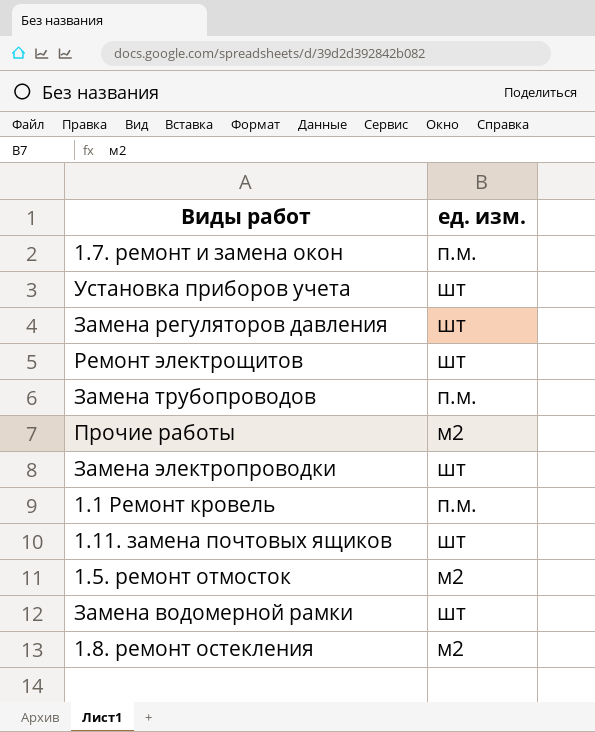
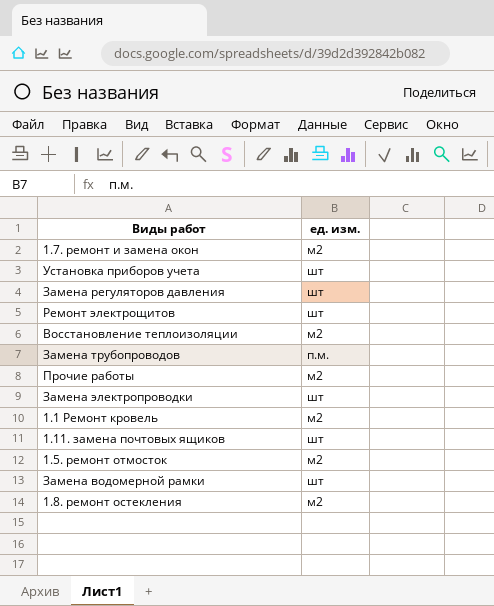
1.7. ремонт и замена окон | ед. изм.: п.м. -> м2
row Восстановление теплоизоляции: none -> м2
1.1 Ремонт кровель | ед. изм.: п.м. -> м2

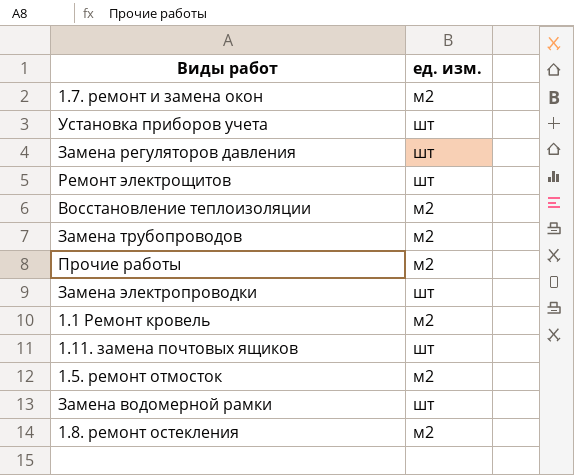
Замена трубопроводов | ед. изм.: п.м. -> м2

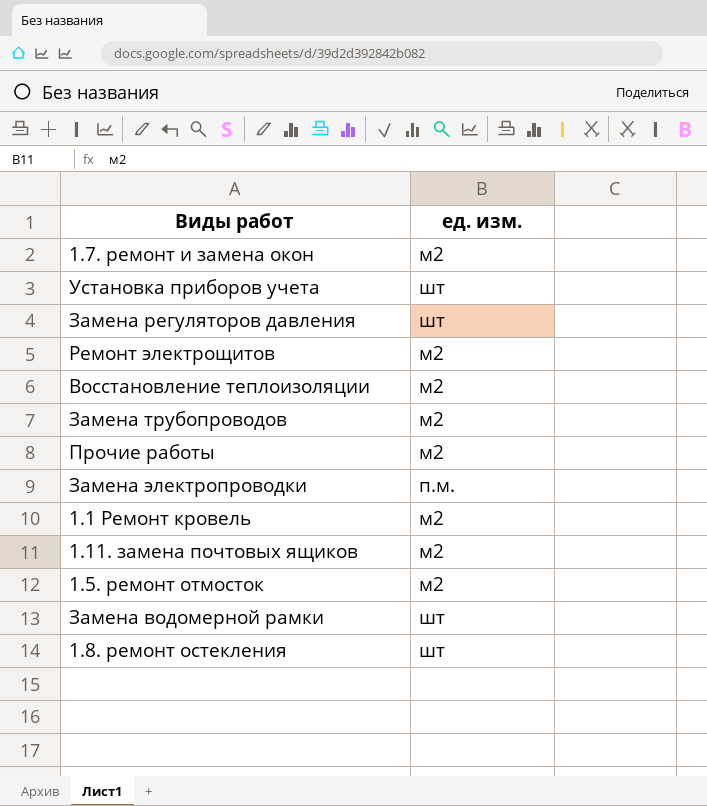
Ремонт электрощитов | ед. изм.: шт -> м2
Замена электропроводки | ед. изм.: шт -> п.м.
1.11. замена почтовых ящиков | ед. изм.: шт -> м2
1.8. ремонт остекления | ед. изм.: м2 -> шт

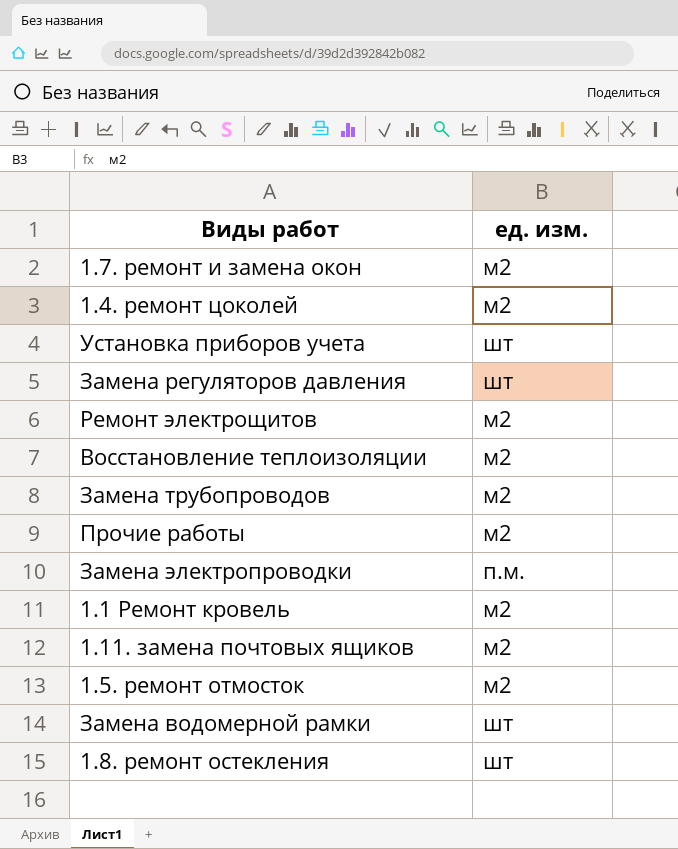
row 1.4. ремонт цоколей: none -> м2

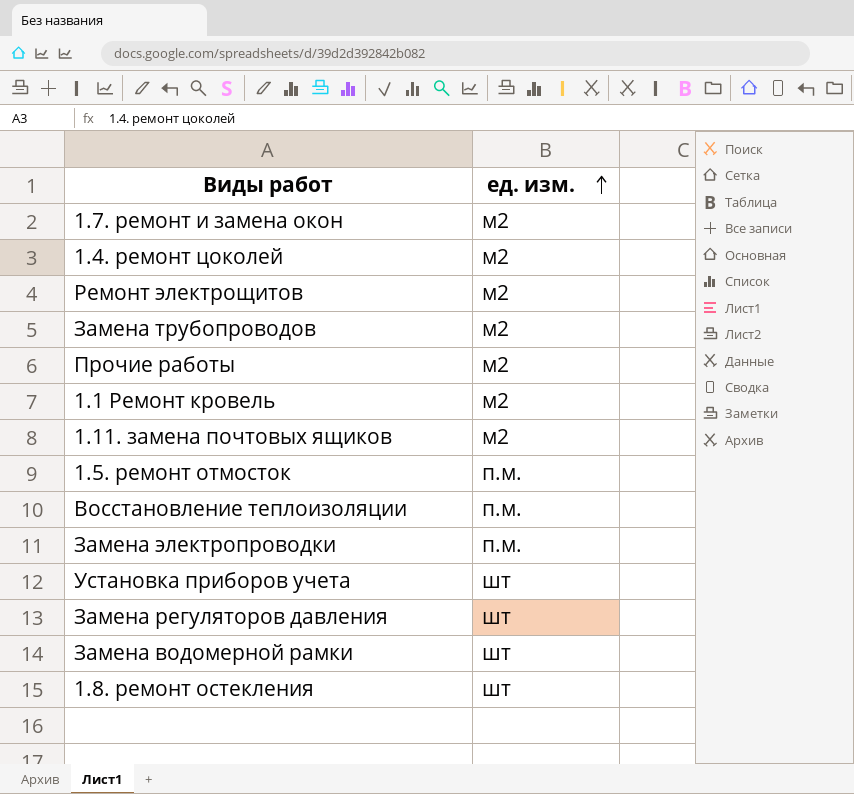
row order: none -> ед. изм. ascending
1.5. ремонт отмосток | ед. изм.: м2 -> п.м.
Восстановление теплоизоляции | ед. изм.: м2 -> п.м.

